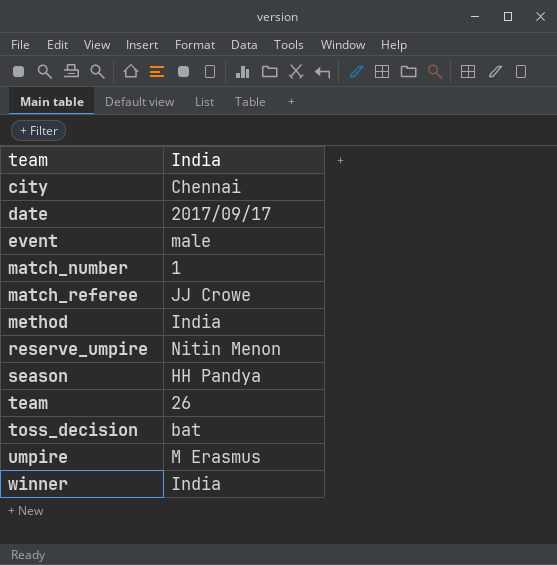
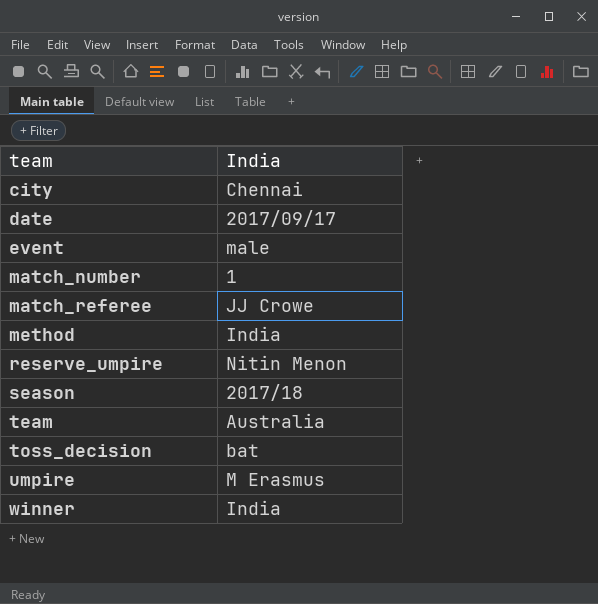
season | India: HH Pandya -> 2017/18
team | India: 26 -> Australia

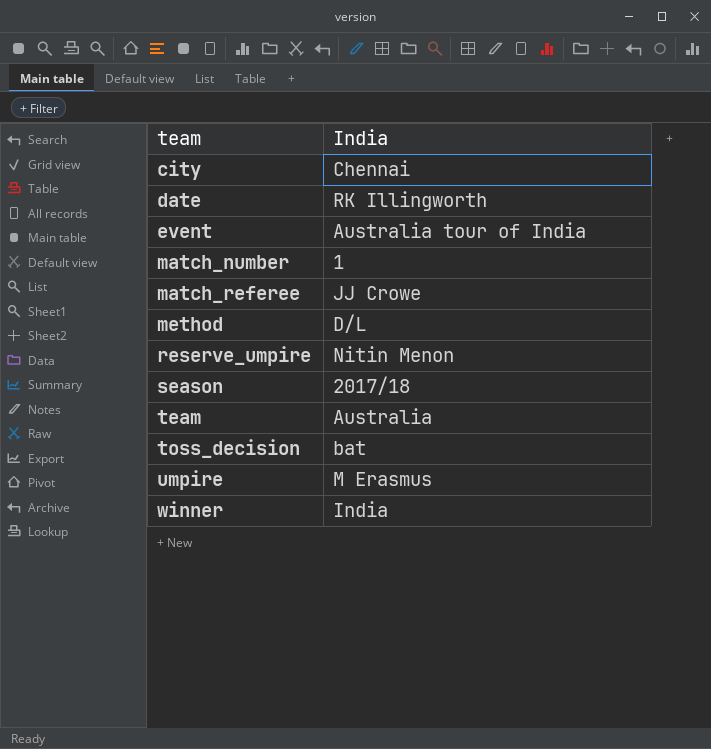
date | India: 2017/09/17 -> RK Illingworth
event | India: male -> Australia tour of India
method | India: India -> D/L

